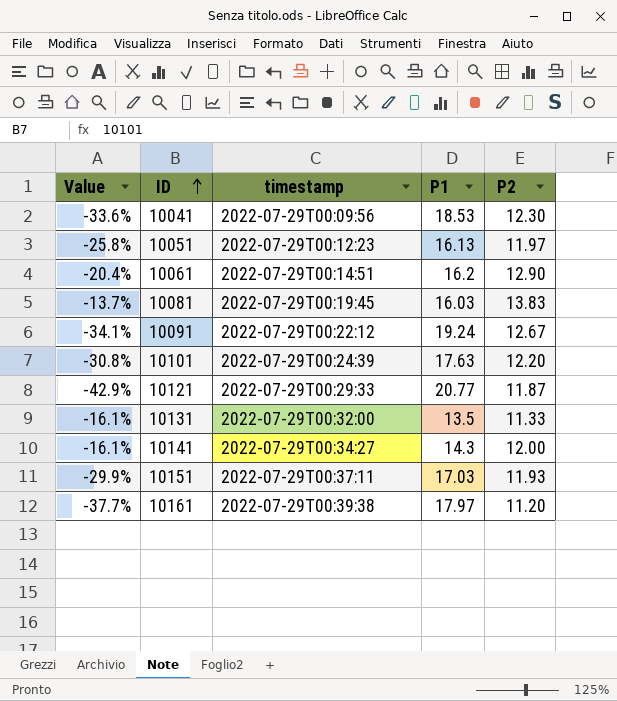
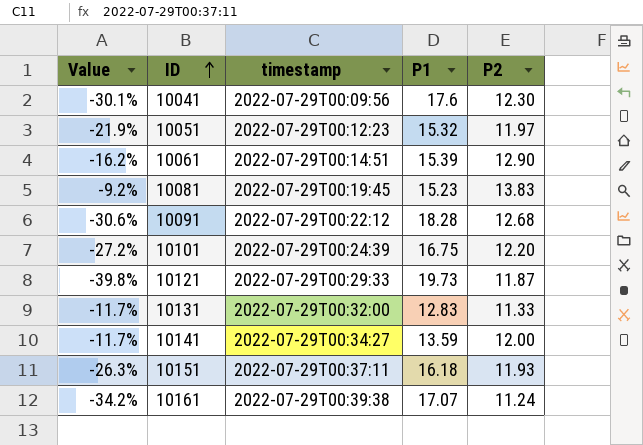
10041 | Value: -33.6% -> -30.1%
10041 | P1: 18.53 -> 17.6
10051 | Value: -25.8% -> -21.9%
10051 | P1: 16.13 -> 15.32
10061 | Value: -20.4% -> -16.2%
10061 | P1: 16.2 -> 15.39
10081 | Value: -13.7% -> -9.2%
10081 | P1: 16.03 -> 15.23
10091 | Value: -34.1% -> -30.6%
10091 | P1: 19.24 -> 18.28
10091 | P2: 12.67 -> 12.68
10101 | Value: -30.8% -> -27.2%
10101 | P1: 17.63 -> 16.75
10121 | Value: -42.9% -> -39.8%
10121 | P1: 20.77 -> 19.73
10131 | Value: -16.1% -> -11.7%
10131 | P1: 13.5 -> 12.83
10141 | Value: -16.1% -> -11.7%
10141 | P1: 14.3 -> 13.59
10151 | Value: -29.9% -> -26.3%
10151 | P1: 17.03 -> 16.18
10161 | Value: -37.7% -> -34.2%
10161 | P1: 17.97 -> 17.07
10161 | P2: 11.20 -> 11.24

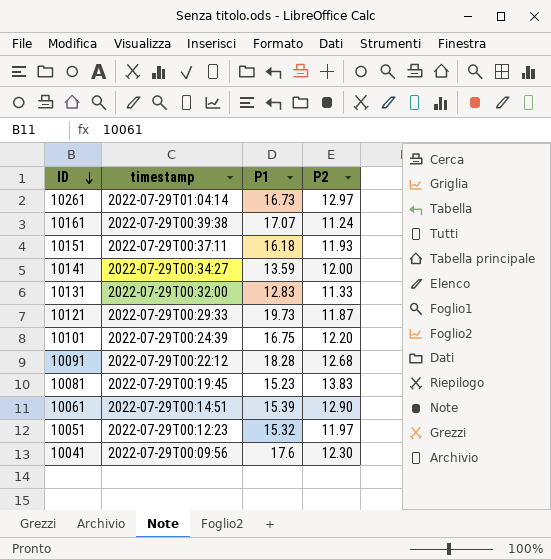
row order: ID ascending -> ID descending
column Value | formula: ([P2] - [P1]) / [P1] -> none
row 10261: none -> 2022-07-29T01:04:14 | 16.73 | 12.97

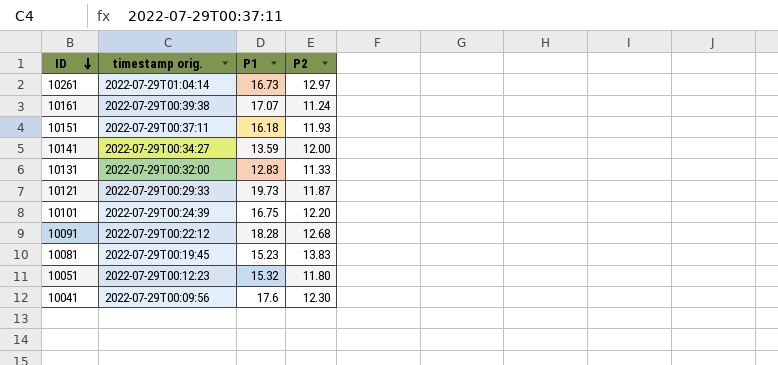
column name: timestamp -> timestamp orig.
row 10061: 2022-07-29T00:14:51 | 15.39 | 12.90 -> none
10051 | P2: 11.97 -> 11.80

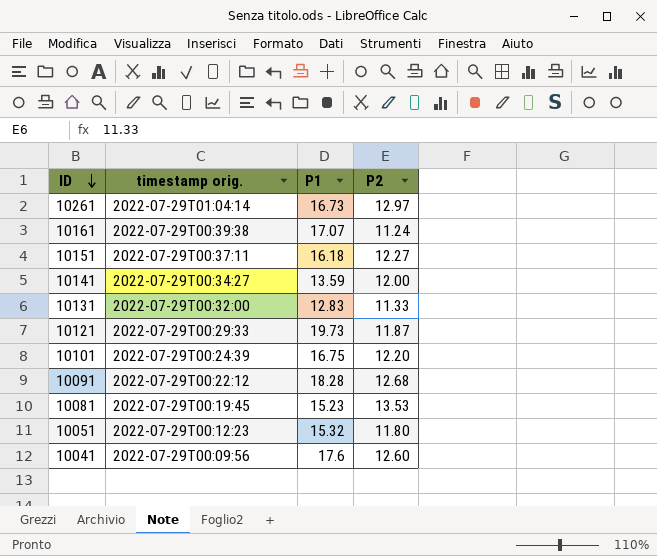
10151 | P2: 11.93 -> 12.27
10081 | P2: 13.83 -> 13.53
10041 | P2: 12.30 -> 12.60

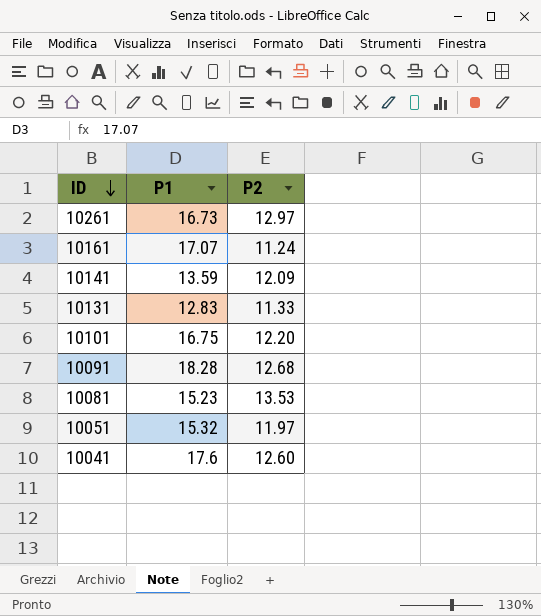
column timestamp orig. | position: 2 -> none
row 10151: 2022-07-29T00:37:11 | 16.18 | 12.27 -> none
row 10121: 2022-07-29T00:29:33 | 19.73 | 11.87 -> none
10141 | P2: 12.00 -> 12.09
10051 | P2: 11.80 -> 11.97

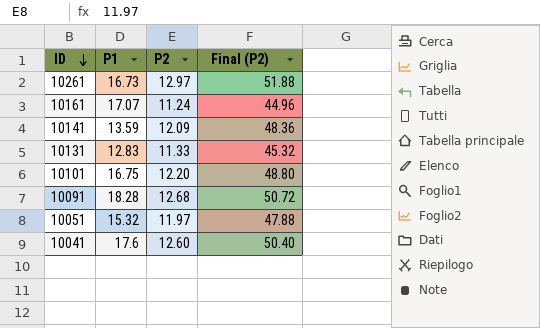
column Final (P2) | formula: none -> [P2] * 4
row 10081: 15.23 | 13.53 -> none

